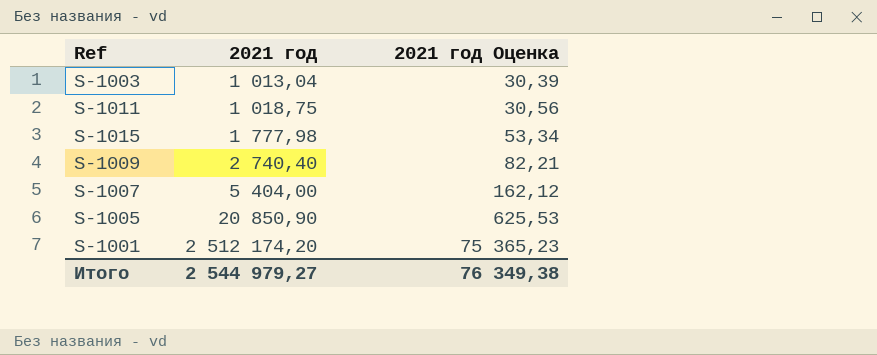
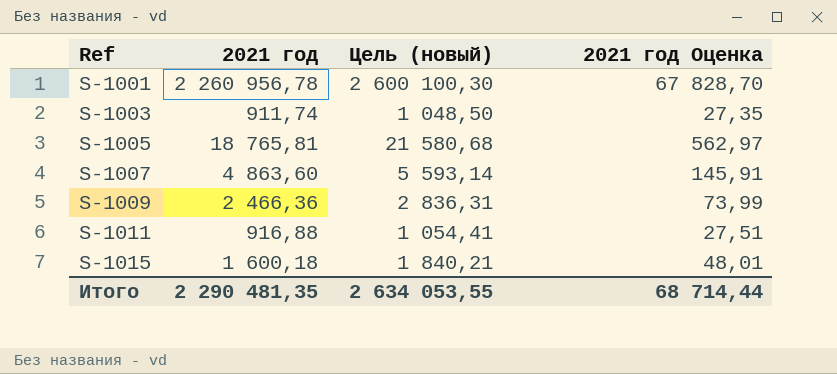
row order: 2021 год ascending -> Ref ascending
column Цель (новый) | formula: none -> [2021 год] * 1,15
S-1001 | 2021 год: 2 512 174,20 -> 2 260 956,78
S-1001 | 2021 год Оценка: 75 365,23 -> 67 828,70
S-1003 | 2021 год: 1 013,04 -> 911,74
S-1003 | 2021 год Оценка: 30,39 -> 27,35
S-1005 | 2021 год: 20 850,90 -> 18 765,81
S-1005 | 2021 год Оценка: 625,53 -> 562,97
S-1007 | 2021 год: 5 404,00 -> 4 863,60
S-1007 | 2021 год Оценка: 162,12 -> 145,91
S-1009 | 2021 год: 2 740,40 -> 2 466,36
S-1009 | 2021 год Оценка: 82,21 -> 73,99
S-1011 | 2021 год: 1 018,75 -> 916,88
S-1011 | 2021 год Оценка: 30,56 -> 27,51
S-1015 | 2021 год: 1 777,98 -> 1 600,18
S-1015 | 2021 год Оценка: 53,34 -> 48,01
Итого | 2021 год: 2 544 979,27 -> 2 290 481,35
Итого | 2021 год Оценка: 76 349,38 -> 68 714,44

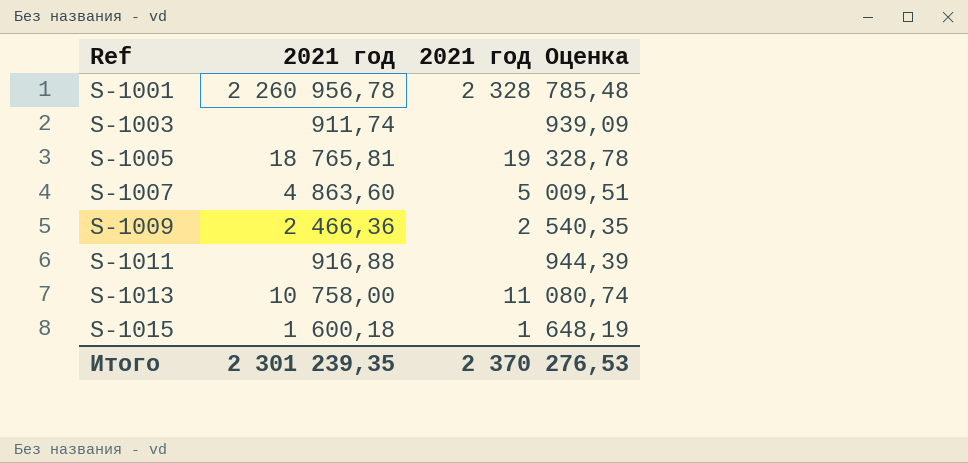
column Цель (новый) | formula: [2021 год] * 1,15 -> none
column 2021 год Оценка | formula: [2021 год] * 0,03 -> [2021 год] * 1,03
row S-1013: none -> 10 758,00 | 11 080,74
Итого | 2021 год: 2 290 481,35 -> 2 301 239,35
Итого | 2021 год Оценка: 68 714,44 -> 2 370 276,53

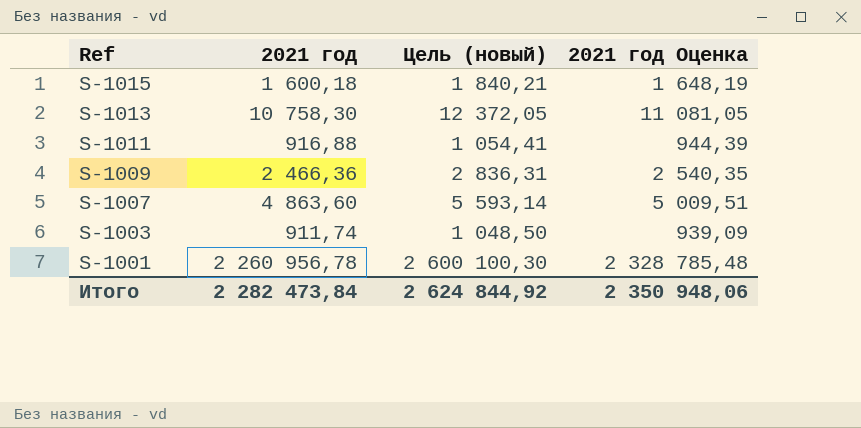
row order: Ref ascending -> Ref descending
column Цель (новый) | formula: none -> [2021 год] * 1,15
row S-1005: 18 765,81 | 19 328,78 -> none
S-1013 | 2021 год: 10 758,00 -> 10 758,30
S-1013 | 2021 год Оценка: 11 080,74 -> 11 081,05
Итого | 2021 год: 2 301 239,35 -> 2 282 473,84
Итого | 2021 год Оценка: 2 370 276,53 -> 2 350 948,06

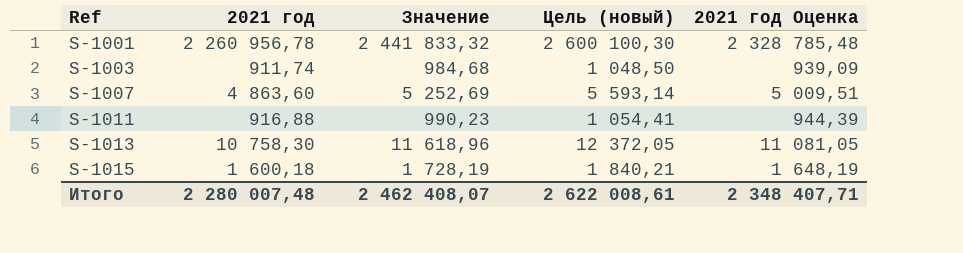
row order: Ref descending -> Ref ascending
column Значение | formula: none -> [2021 год] * 1,08
row S-1009: 2 466,36 | 2 836,31 | 2 540,35 -> none
Итого | 2021 год: 2 282 473,84 -> 2 280 007,48
Итого | Цель (новый): 2 624 844,92 -> 2 622 008,61
Итого | 2021 год Оценка: 2 350 948,06 -> 2 348 407,71

